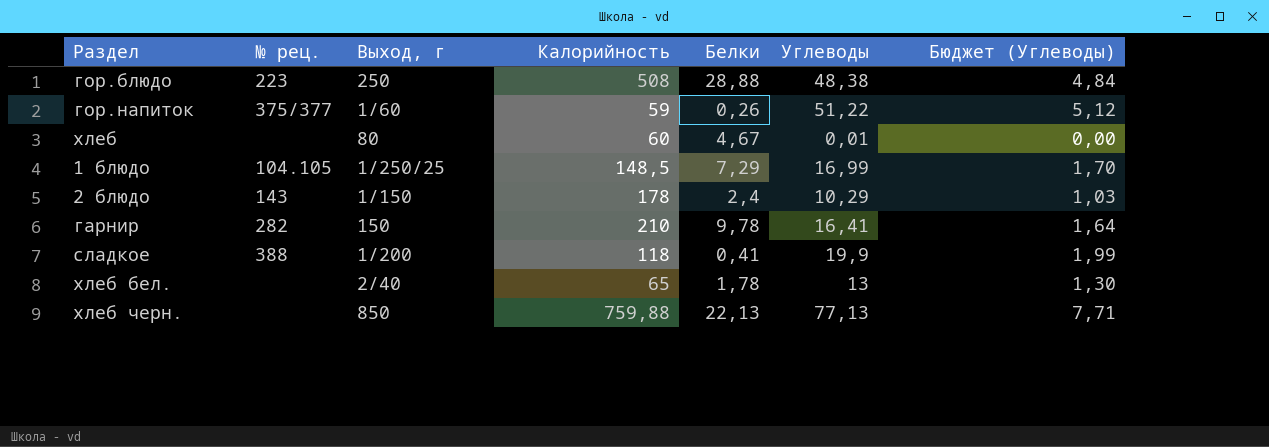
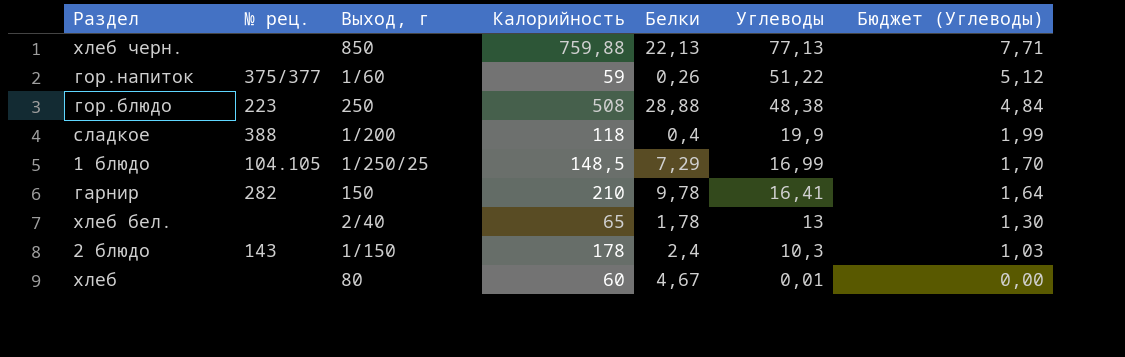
row order: none -> Углеводы descending
сладкое | Белки: 0,41 -> 0,4
2 блюдо | Углеводы: 10,29 -> 10,3

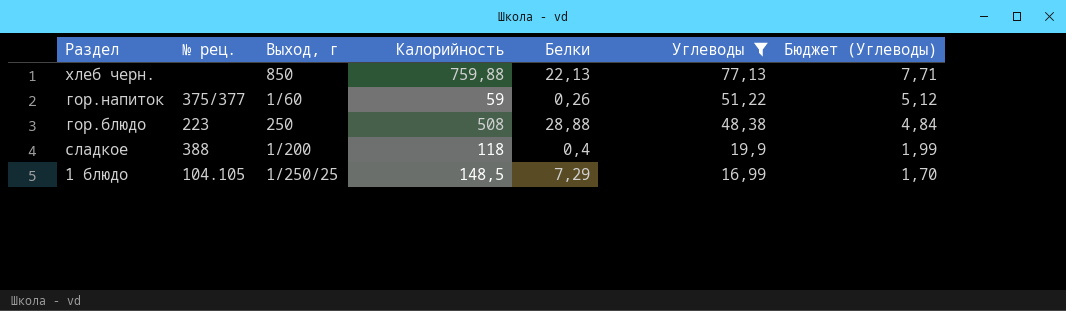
filter: none -> Углеводы >= 16,99

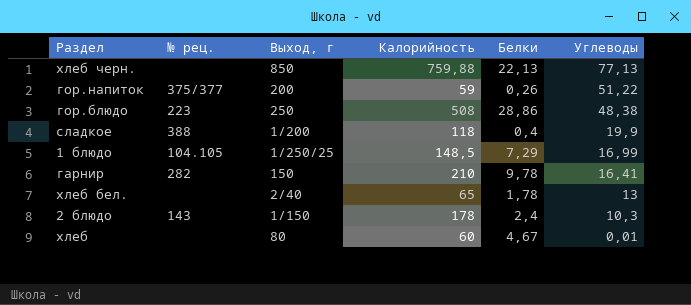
filter: Углеводы >= 16,99 -> none
column Бюджет (Углеводы) | formula: [Углеводы] * 0,1 -> none
гор.напиток | Выход, г: 1/60 -> 200
гор.блюдо | Белки: 28,88 -> 28,86

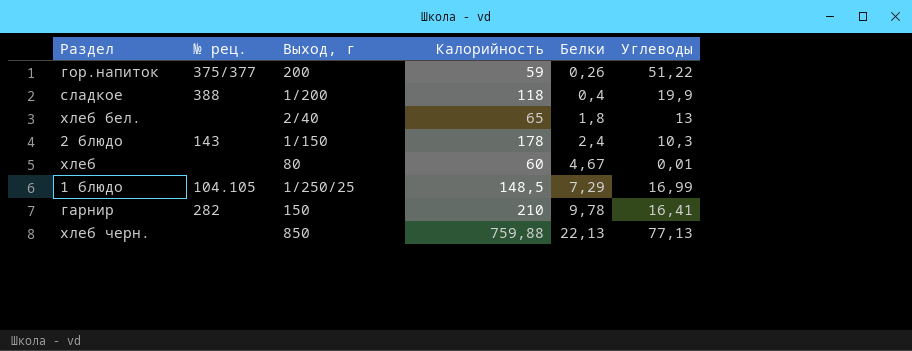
row order: Углеводы descending -> Белки ascending
row гор.блюдо: 223 | 250 | 508 | 28,86 | 48,38 -> none
хлеб бел. | Белки: 1,78 -> 1,8

